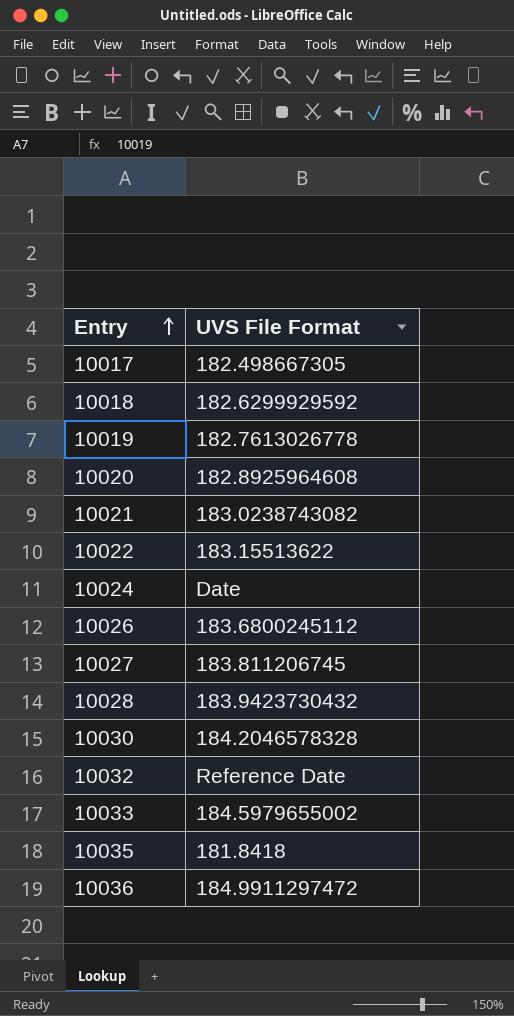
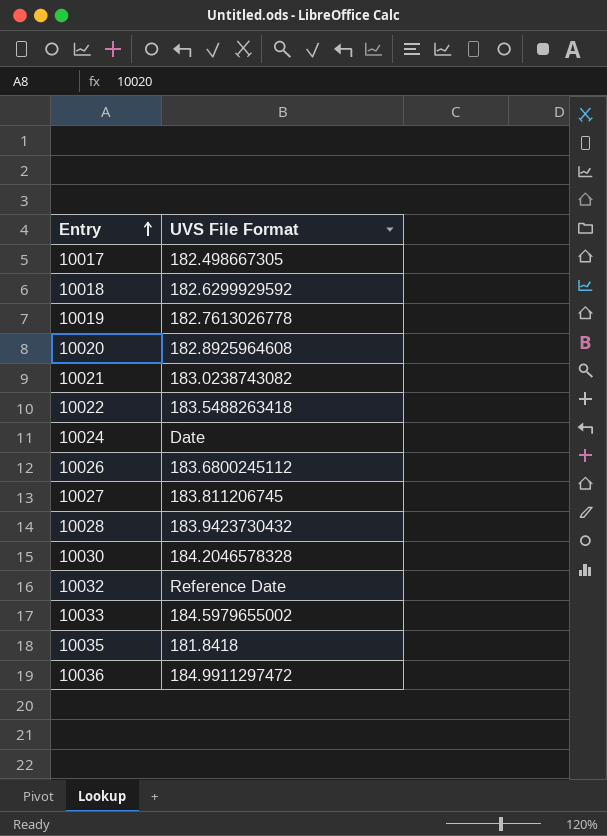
10022 | UVS File Format: 183.15513622 -> 183.5488263418

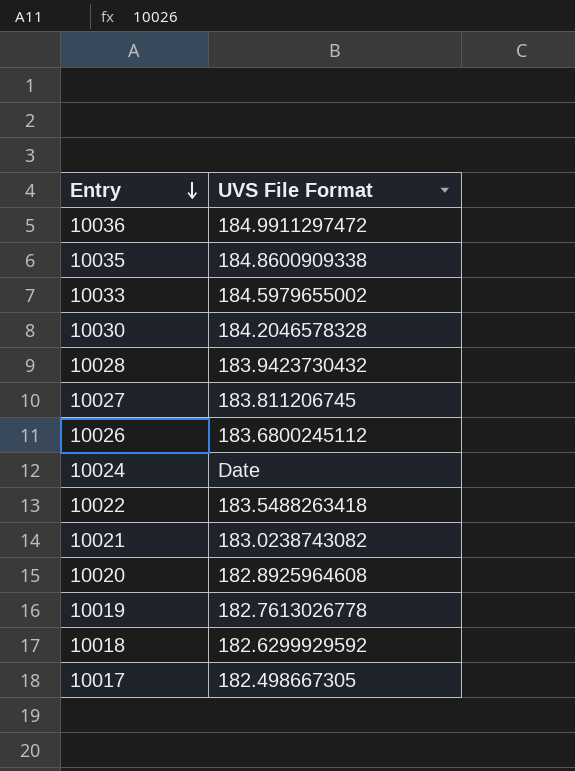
row order: Entry ascending -> Entry descending
row 10032: Reference Date -> none
10035 | UVS File Format: 181.8418 -> 184.8600909338

